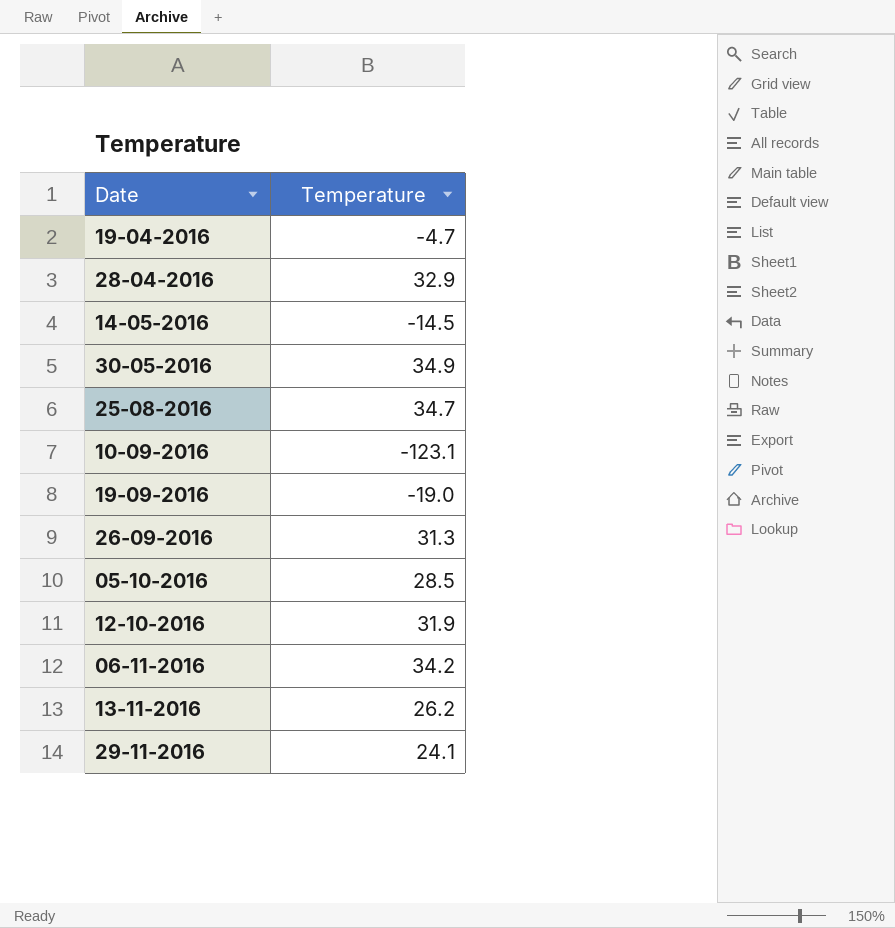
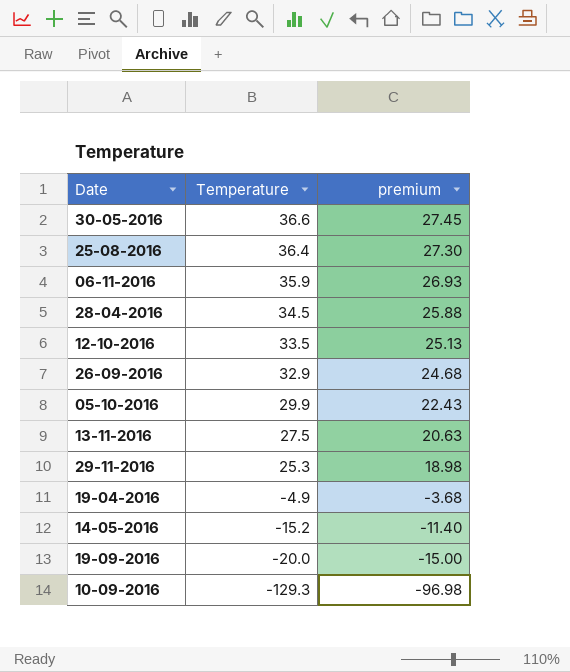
row order: Date ascending -> Temperature descending
column premium | formula: none -> [Temperature] * 0.75
30-05-2016 | Temperature: 34.9 -> 36.6
25-08-2016 | Temperature: 34.7 -> 36.4
06-11-2016 | Temperature: 34.2 -> 35.9
28-04-2016 | Temperature: 32.9 -> 34.5
12-10-2016 | Temperature: 31.9 -> 33.5
26-09-2016 | Temperature: 31.3 -> 32.9
05-10-2016 | Temperature: 28.5 -> 29.9
13-11-2016 | Temperature: 26.2 -> 27.5
29-11-2016 | Temperature: 24.1 -> 25.3
19-04-2016 | Temperature: -4.7 -> -4.9
14-05-2016 | Temperature: -14.5 -> -15.2
19-09-2016 | Temperature: -19.0 -> -20.0
10-09-2016 | Temperature: -123.1 -> -129.3

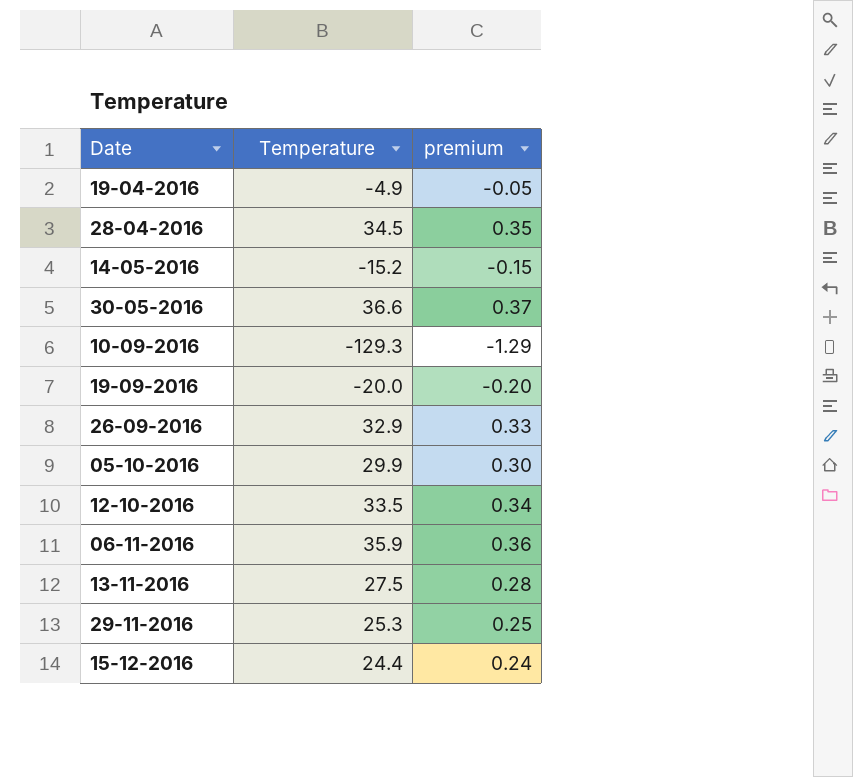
row order: Temperature descending -> Date ascending
column premium | formula: [Temperature] * 0.75 -> [Temperature] * 0.01
row 25-08-2016: 36.4 | 27.30 -> none
row 15-12-2016: none -> 24.4 | 0.24

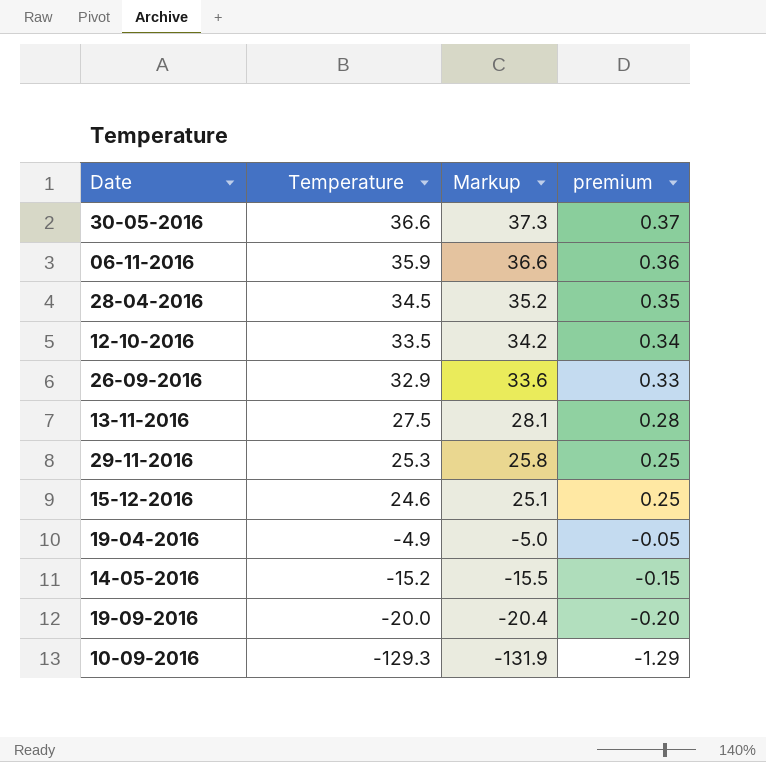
row order: Date ascending -> Temperature descending
column Markup | formula: none -> [Temperature] * 1.02
row 05-10-2016: 29.9 | 0.30 -> none
15-12-2016 | Temperature: 24.4 -> 24.6
15-12-2016 | premium: 0.24 -> 0.25

